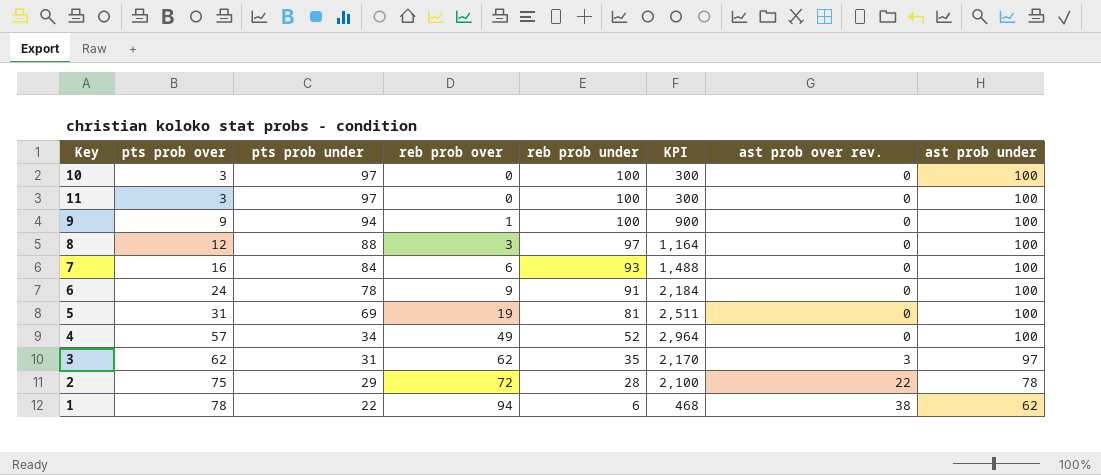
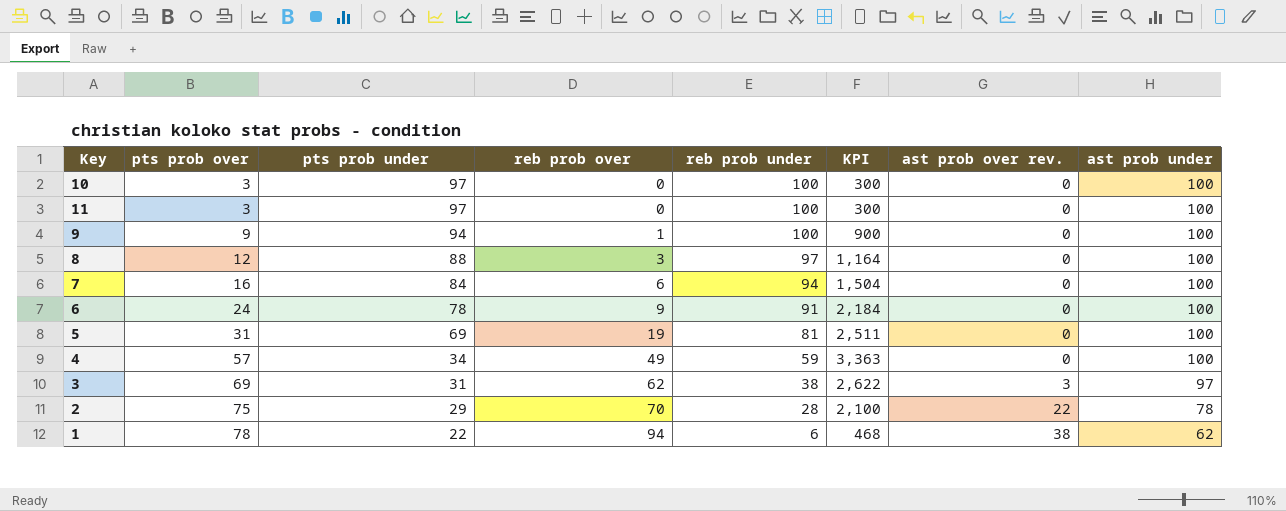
7 | reb prob under: 93 -> 94
7 | KPI: 1,488 -> 1,504
4 | reb prob under: 52 -> 59
4 | KPI: 2,964 -> 3,363
3 | pts prob over: 62 -> 69
3 | reb prob under: 35 -> 38
3 | KPI: 2,170 -> 2,622
2 | reb prob over: 72 -> 70

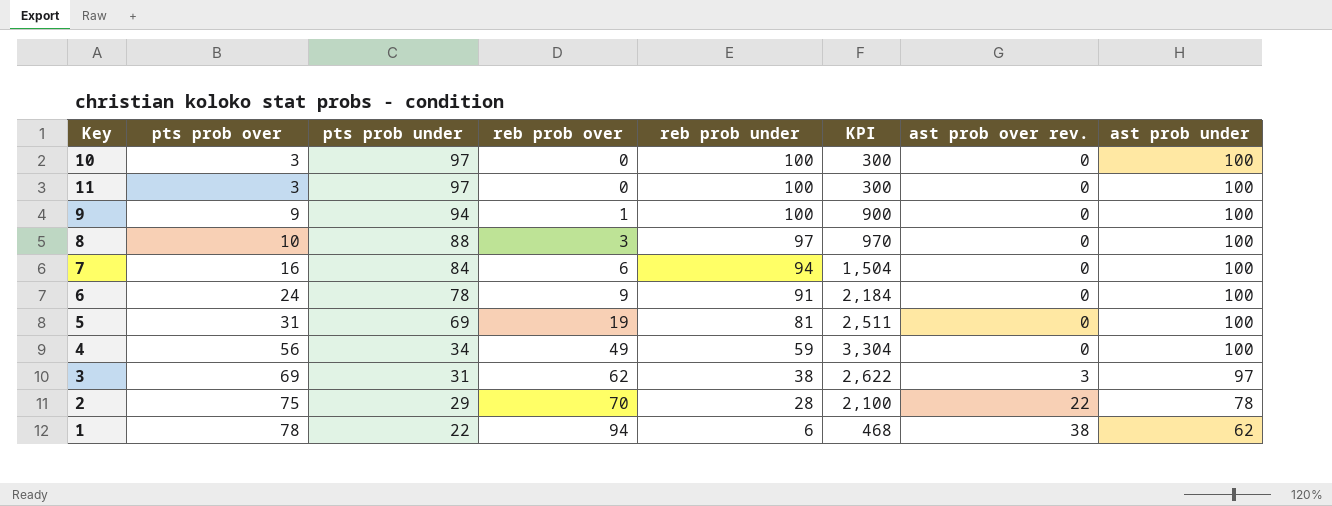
8 | pts prob over: 12 -> 10
8 | KPI: 1,164 -> 970
4 | pts prob over: 57 -> 56
4 | KPI: 3,363 -> 3,304

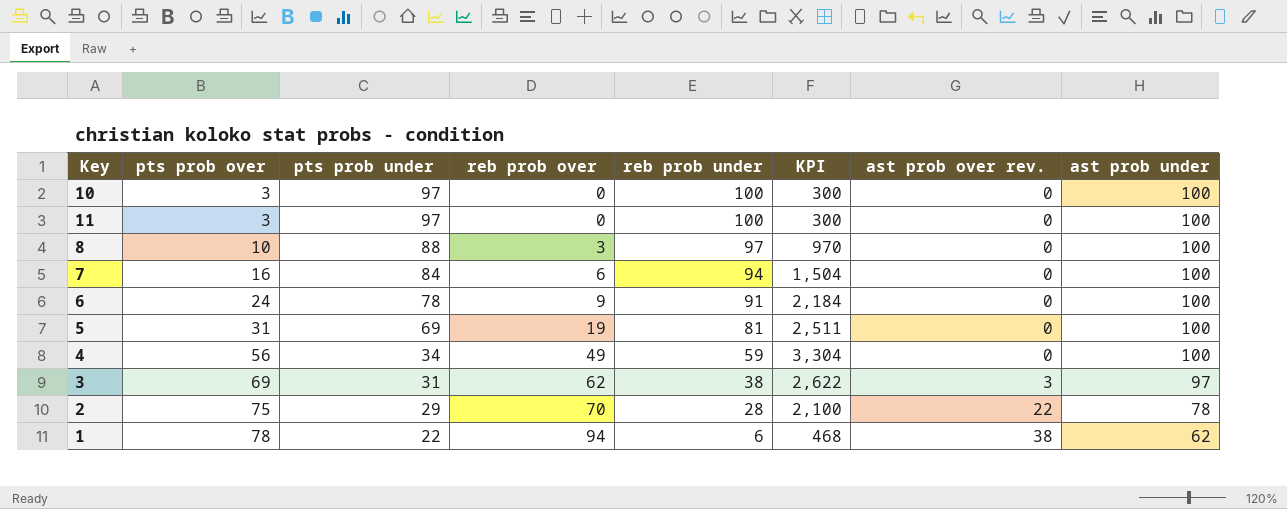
row 9: 9 | 94 | 1 | 100 | 900 | 0 | 100 -> none

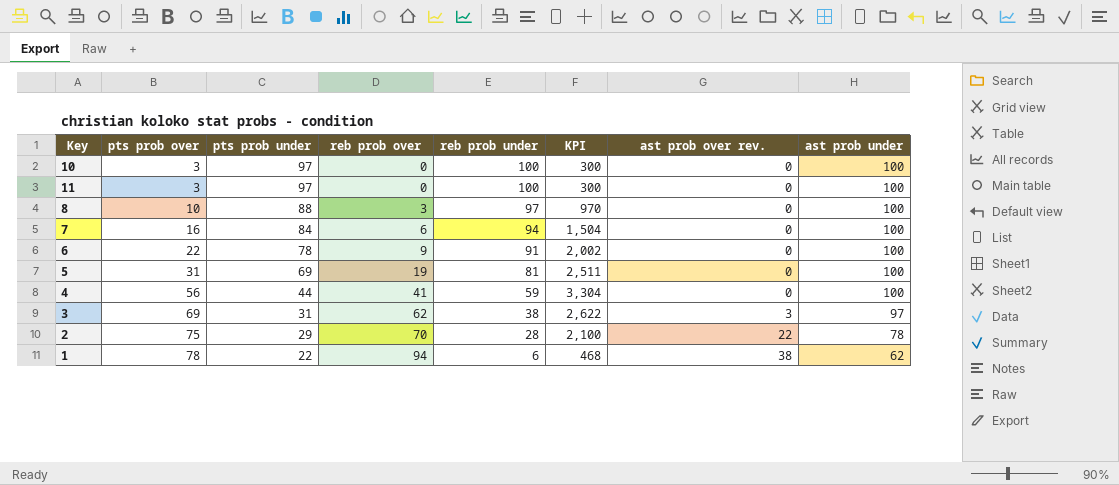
6 | pts prob over: 24 -> 22
6 | KPI: 2,184 -> 2,002
4 | pts prob under: 34 -> 44
4 | reb prob over: 49 -> 41

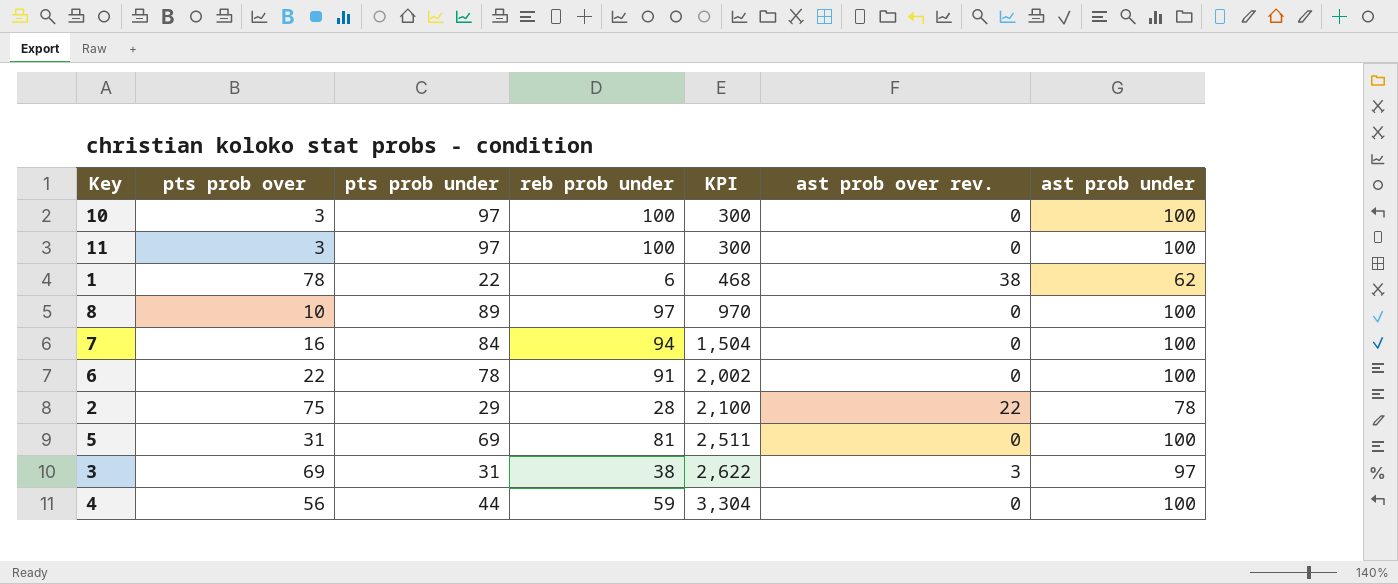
row order: pts prob over ascending -> KPI ascending
column reb prob over | position: 4 -> none
8 | pts prob under: 88 -> 89

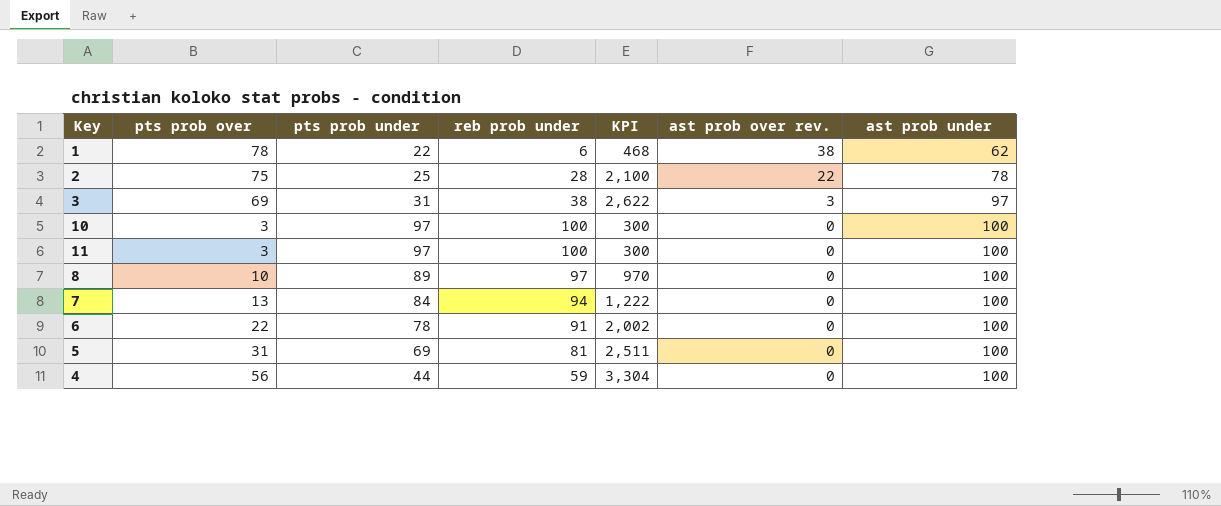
row order: KPI ascending -> ast prob over rev. descending
2 | pts prob under: 29 -> 25
7 | pts prob over: 16 -> 13
7 | KPI: 1,504 -> 1,222

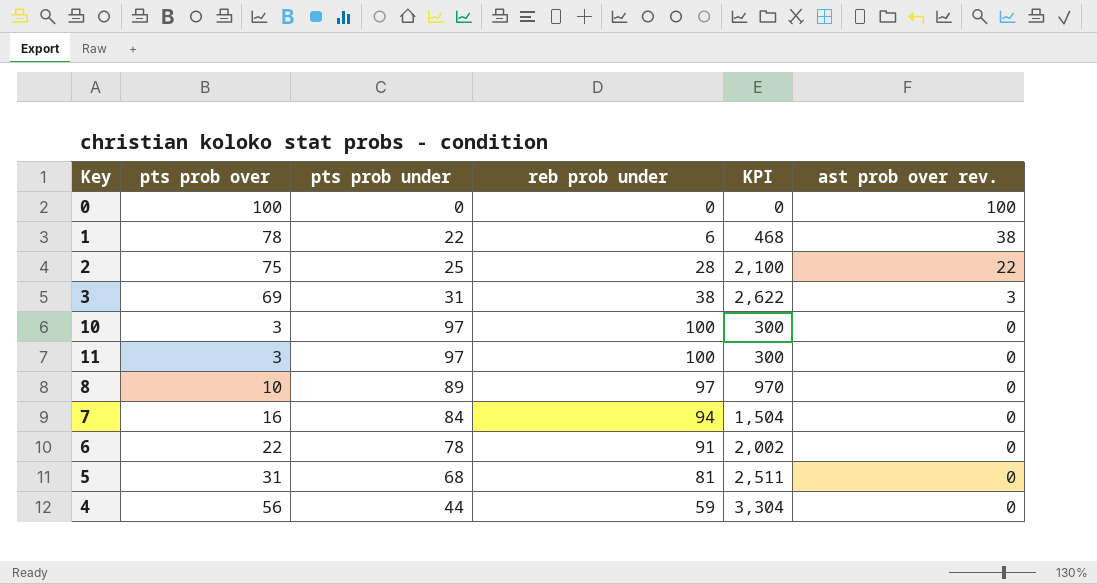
column ast prob under | position: 7 -> none
row 0: none -> 100 | 0 | 0 | 0 | 100
7 | pts prob over: 13 -> 16
7 | KPI: 1,222 -> 1,504
5 | pts prob under: 69 -> 68

